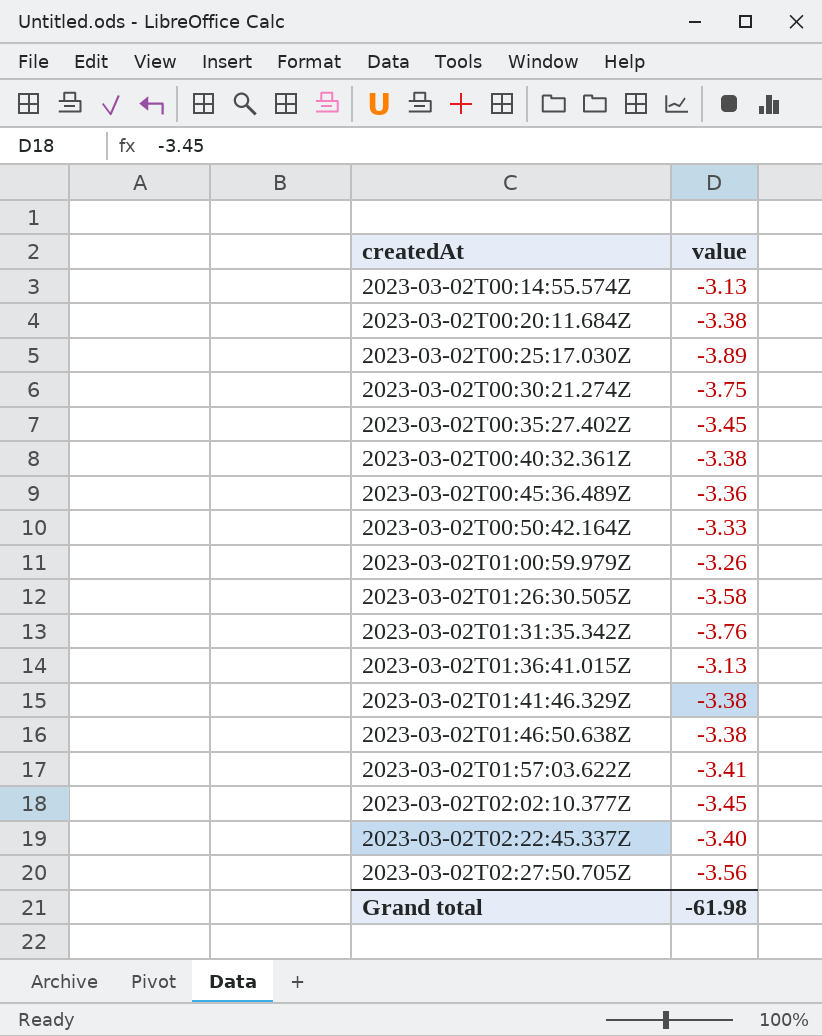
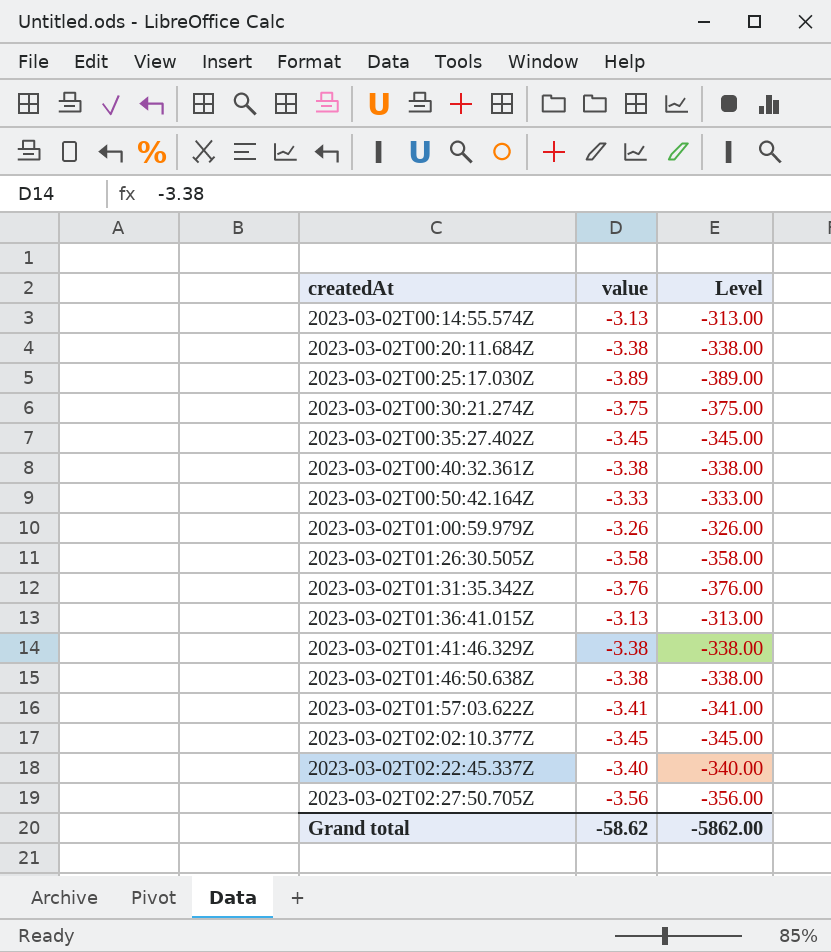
column Level | formula: none -> [value] * 100
row 2023-03-02T00:45:36.489Z: -3.36 -> none
Grand total | value: -61.98 -> -58.62

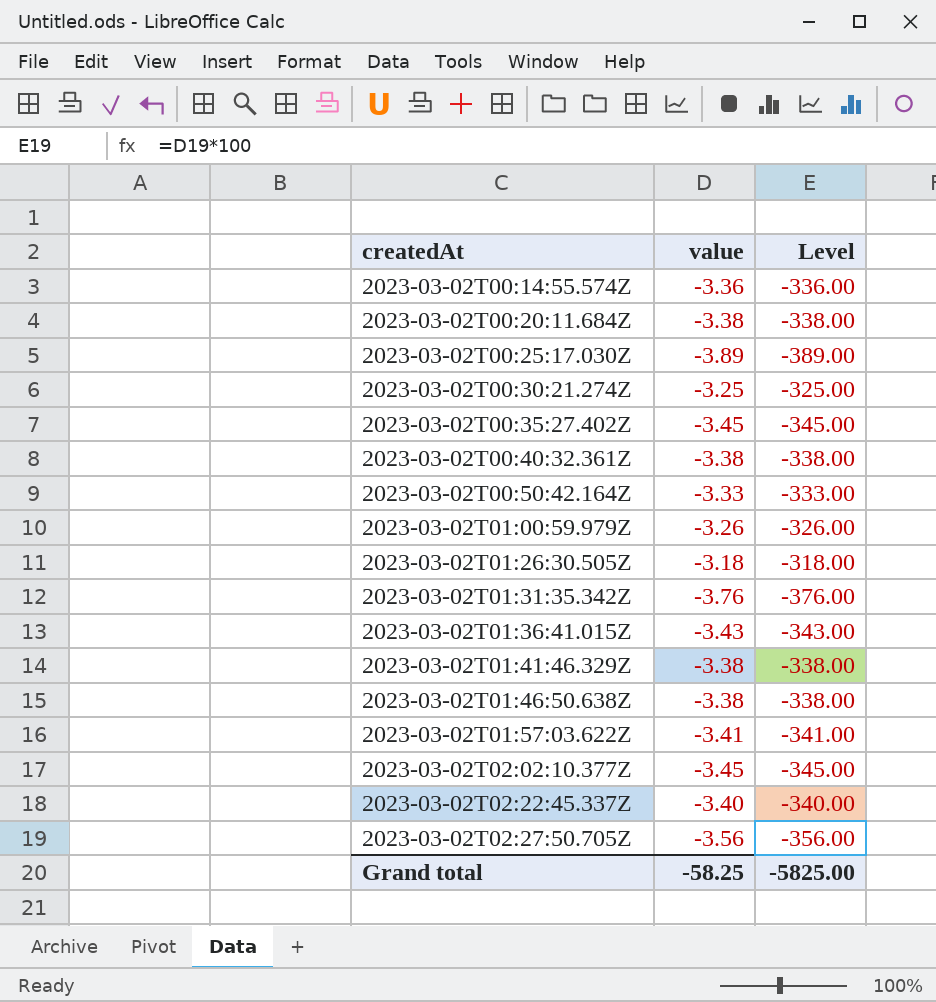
2023-03-02T00:14:55.574Z | value: -3.13 -> -3.36
2023-03-02T00:14:55.574Z | Level: -313.00 -> -336.00
2023-03-02T00:30:21.274Z | value: -3.75 -> -3.25
2023-03-02T00:30:21.274Z | Level: -375.00 -> -325.00
2023-03-02T01:26:30.505Z | value: -3.58 -> -3.18
2023-03-02T01:26:30.505Z | Level: -358.00 -> -318.00
2023-03-02T01:36:41.015Z | value: -3.13 -> -3.43
2023-03-02T01:36:41.015Z | Level: -313.00 -> -343.00
Grand total | value: -58.62 -> -58.25
Grand total | Level: -5862.00 -> -5825.00

